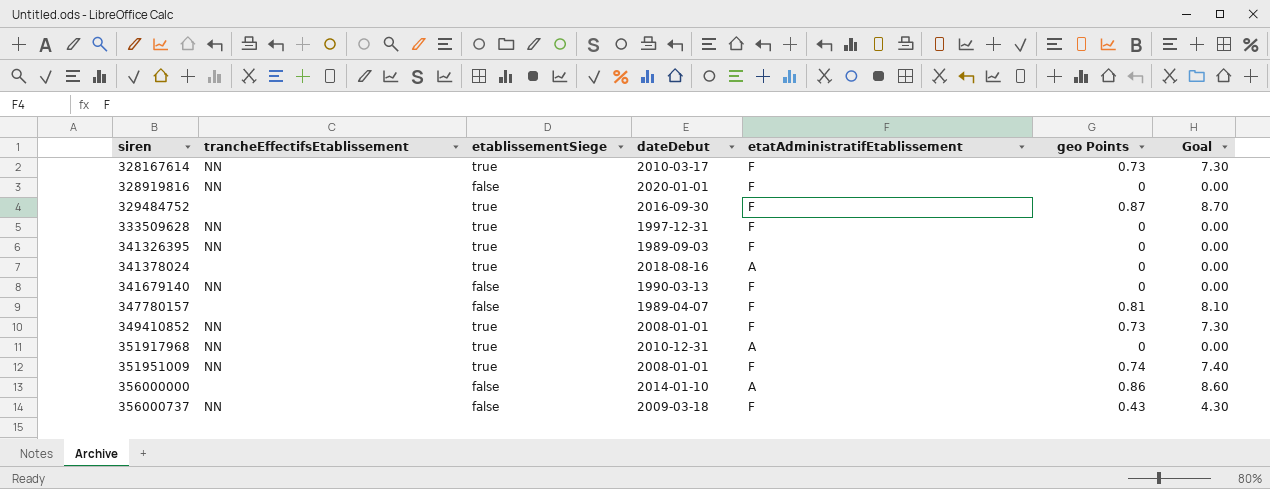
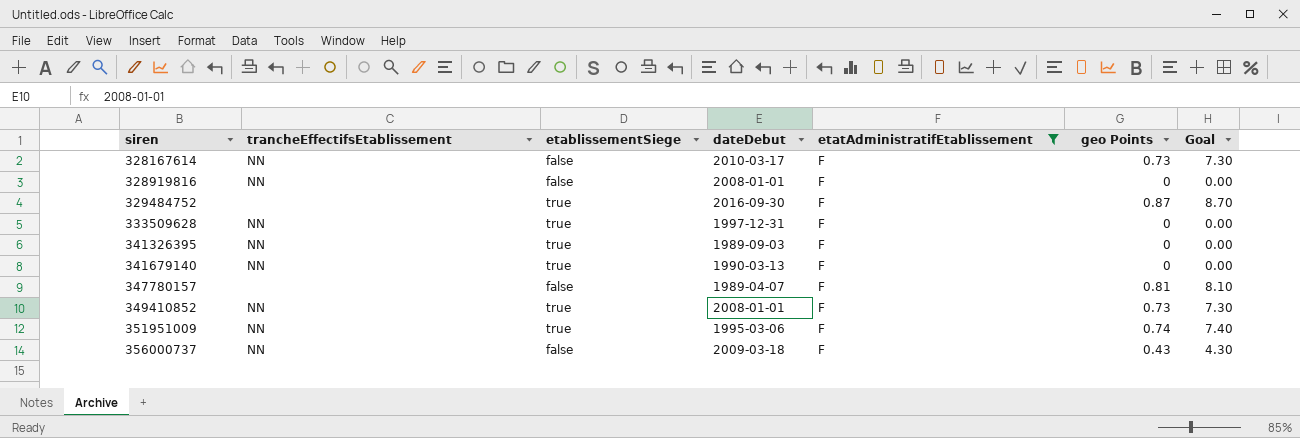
filter: none -> etatAdministratifEtablissement = F
328167614 | etablissementSiege: true -> false
328919816 | dateDebut: 2020-01-01 -> 2008-01-01
341679140 | etablissementSiege: false -> true
351951009 | dateDebut: 2008-01-01 -> 1995-03-06

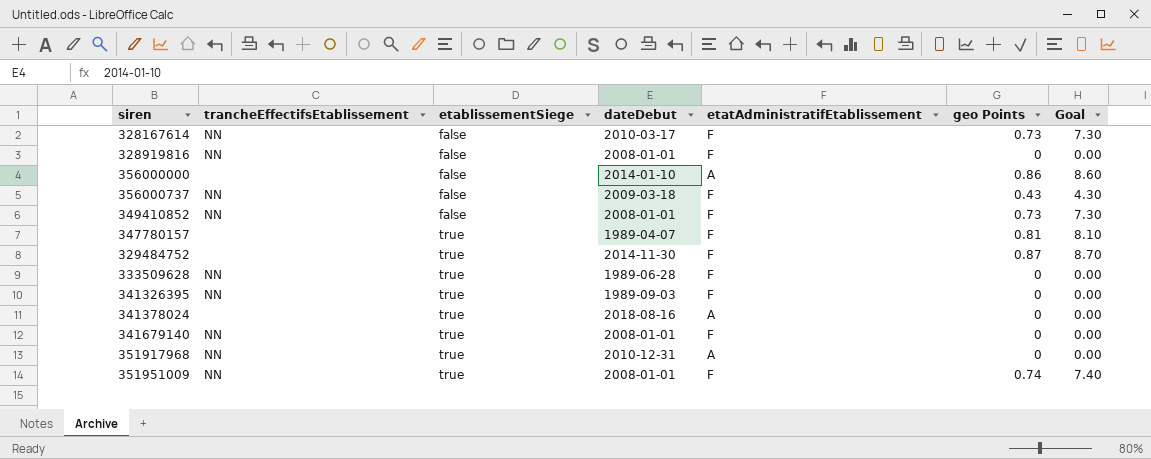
filter: etatAdministratifEtablissement = F -> none
row order: siren ascending -> etablissementSiege ascending
349410852 | etablissementSiege: true -> false
347780157 | etablissementSiege: false -> true
329484752 | dateDebut: 2016-09-30 -> 2014-11-30
333509628 | dateDebut: 1997-12-31 -> 1989-06-28
341679140 | dateDebut: 1990-03-13 -> 2008-01-01
351951009 | dateDebut: 1995-03-06 -> 2008-01-01

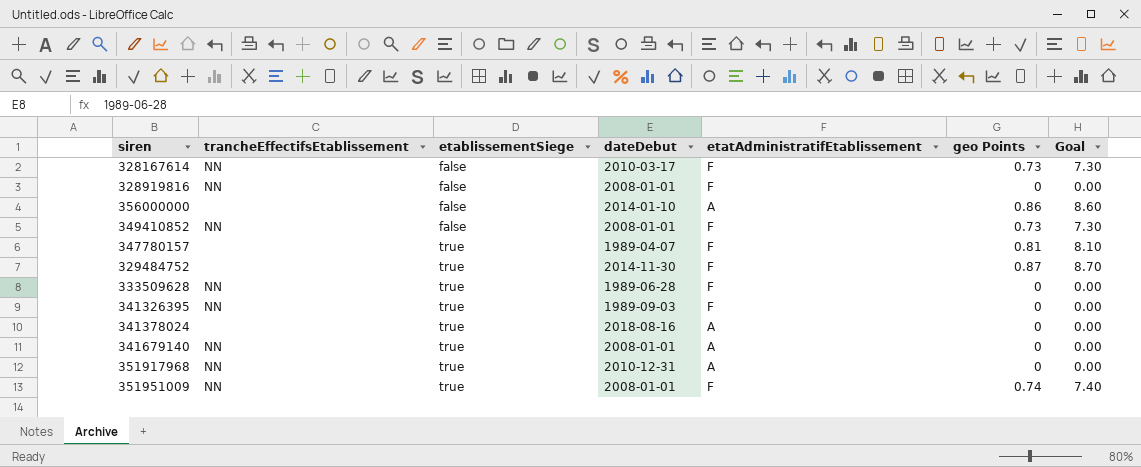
row 356000737: NN | false | 2009-03-18 | F | 0.43 | 4.30 -> none
341679140 | etatAdministratifEtablissement: F -> A

